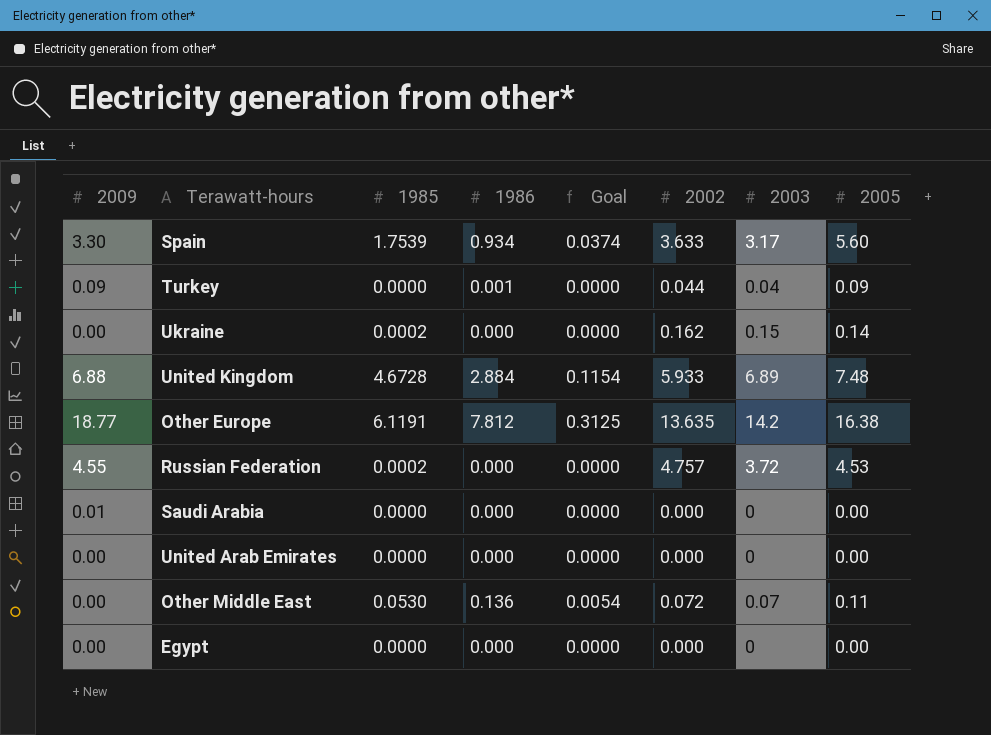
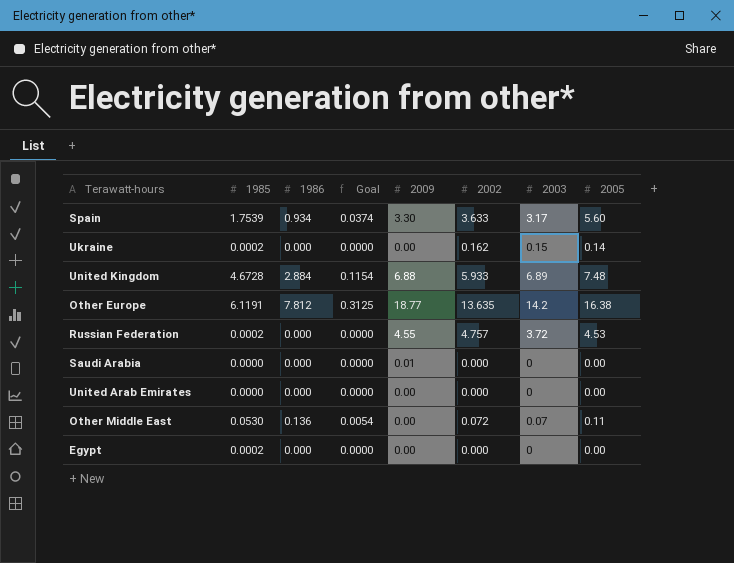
column 2009 | position: 1 -> 5
row Turkey: 0.09 | 0.0000 | 0.001 | 0.0000 | 0.044 | 0.04 | 0.09 -> none
Egypt | 1985: 0.0000 -> 0.0002

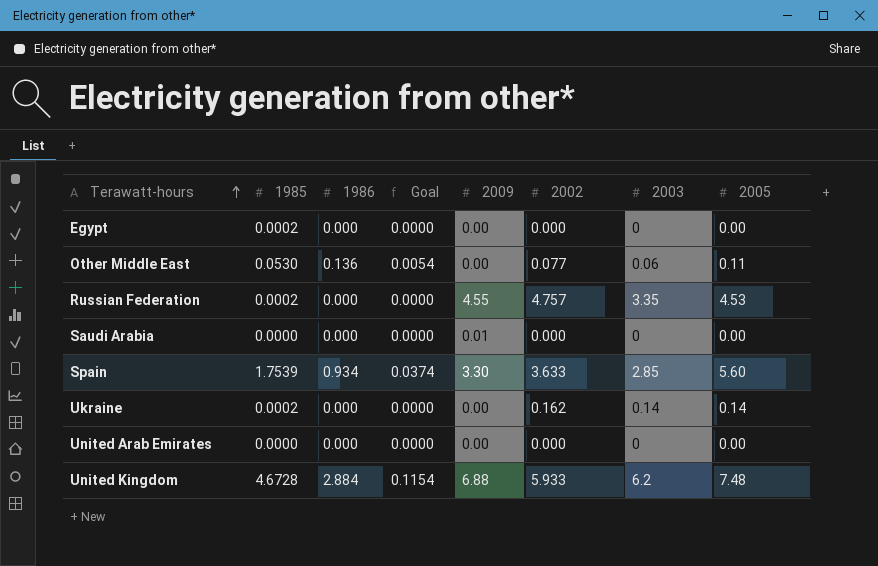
row order: none -> Terawatt-hours ascending
row Other Europe: 6.1191 | 7.812 | 0.3125 | 18.77 | 13.635 | 14.2 | 16.38 -> none
Other Middle East | 2002: 0.072 -> 0.077
Other Middle East | 2003: 0.07 -> 0.06
Russian Federation | 2003: 3.72 -> 3.35
Spain | 2003: 3.17 -> 2.85
Ukraine | 2003: 0.15 -> 0.14
United Kingdom | 2003: 6.89 -> 6.2

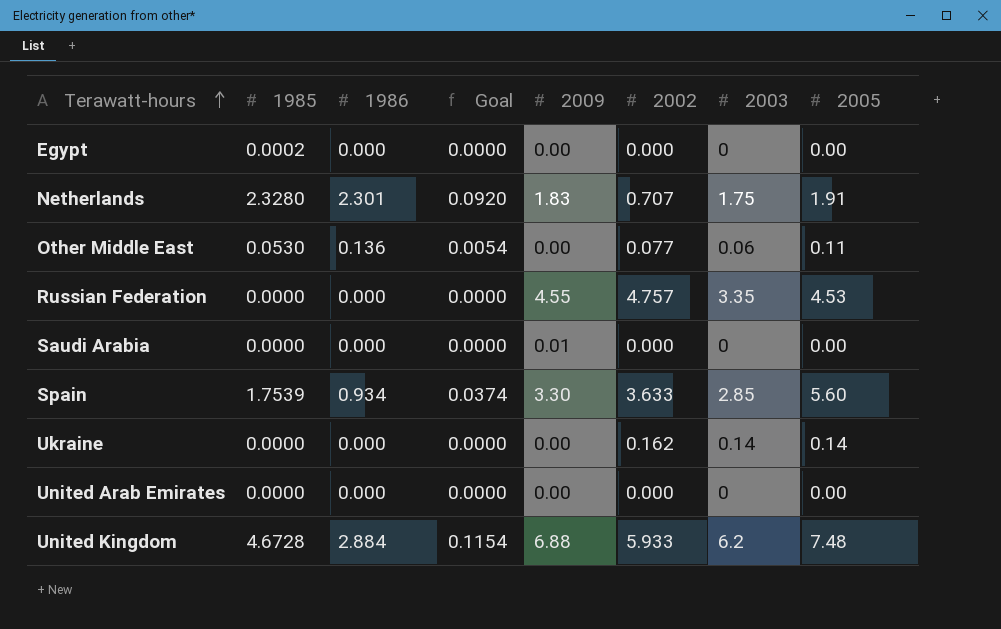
row Netherlands: none -> 2.3280 | 2.301 | 0.0920 | 1.83 | 0.707 | 1.75 | 1.91
Russian Federation | 1985: 0.0002 -> 0.0000
Ukraine | 1985: 0.0002 -> 0.0000

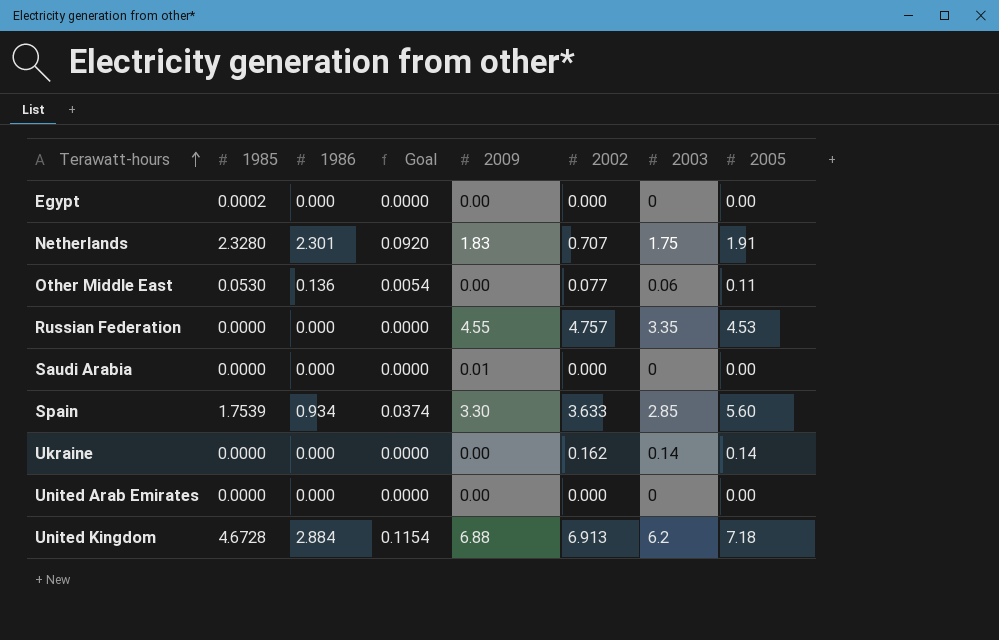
United Kingdom | 2002: 5.933 -> 6.913
United Kingdom | 2005: 7.48 -> 7.18

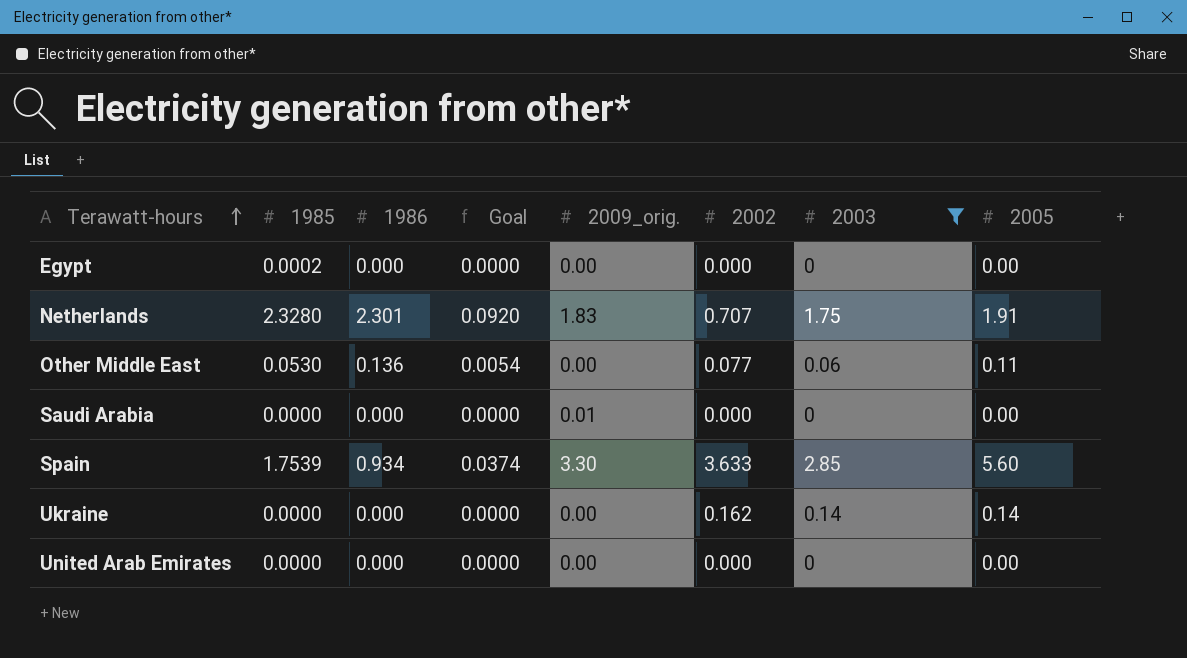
filter: none -> 2003 <= 2.85
column name: 2009 -> 2009_orig.

